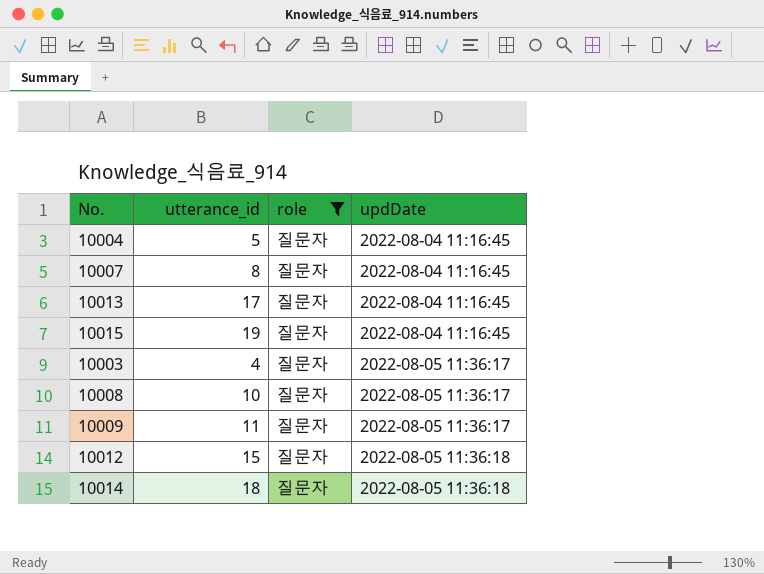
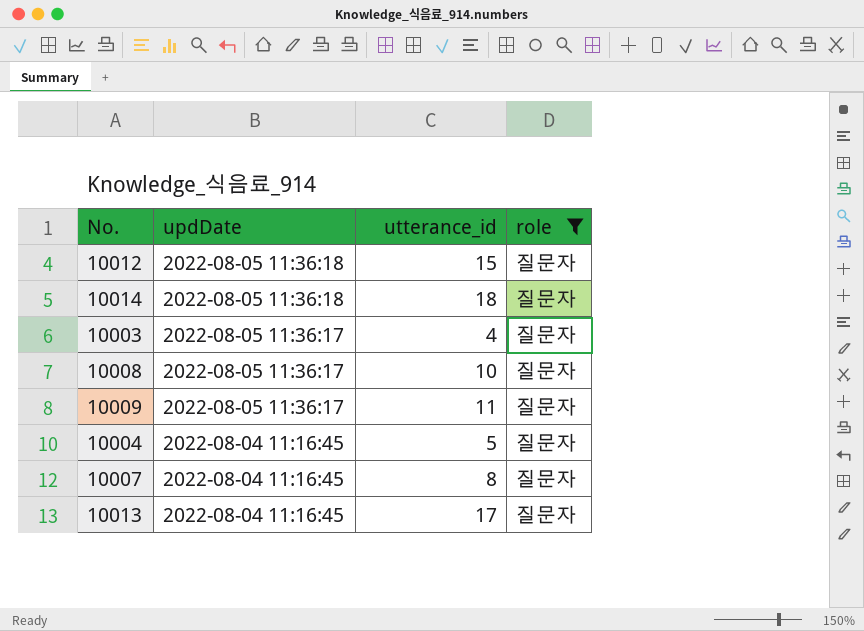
row order: updDate ascending -> updDate descending
column updDate | position: 4 -> 2
row 10015: 19 | 질문자 | 2022-08-04 11:16:45 -> none

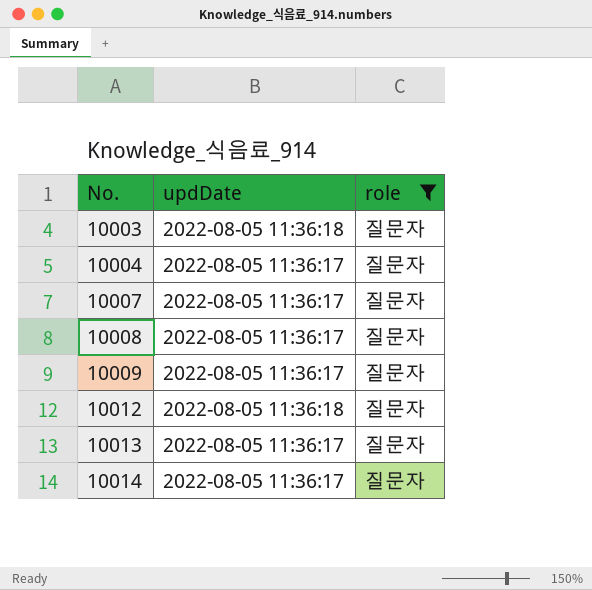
row order: updDate descending -> No. ascending
column utterance_id | position: 3 -> none
10003 | updDate: 2022-08-05 11:36:17 -> 2022-08-05 11:36:18
10004 | updDate: 2022-08-04 11:16:45 -> 2022-08-05 11:36:17
10007 | updDate: 2022-08-04 11:16:45 -> 2022-08-05 11:36:17
10013 | updDate: 2022-08-04 11:16:45 -> 2022-08-05 11:36:17
10014 | updDate: 2022-08-05 11:36:18 -> 2022-08-05 11:36:17

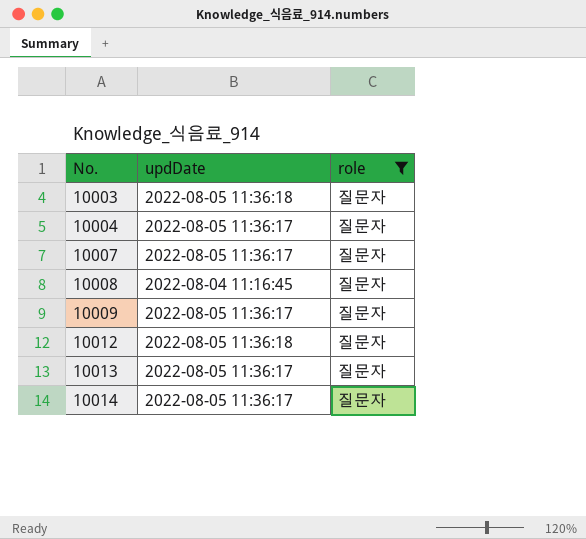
10008 | updDate: 2022-08-05 11:36:17 -> 2022-08-04 11:16:45

